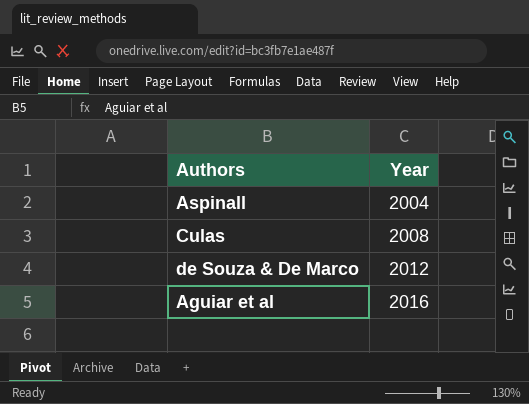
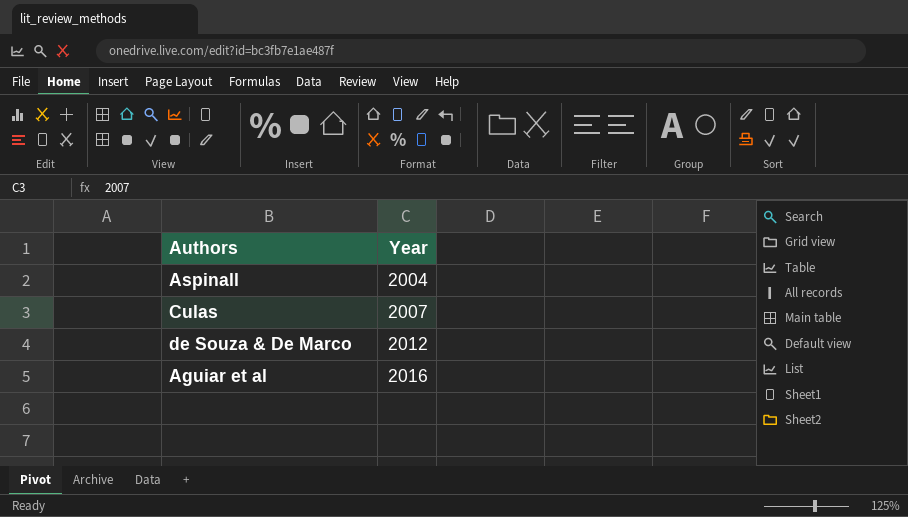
Culas | Year: 2008 -> 2007

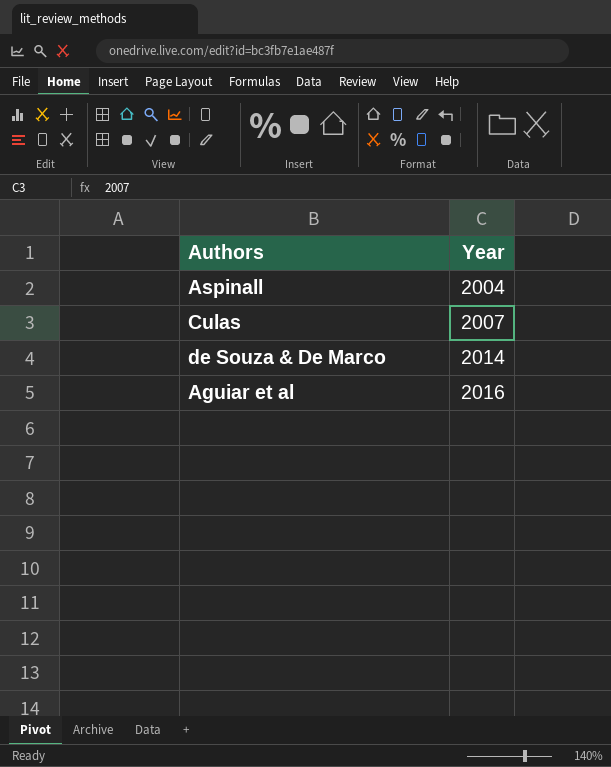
de Souza & De Marco | Year: 2012 -> 2014

